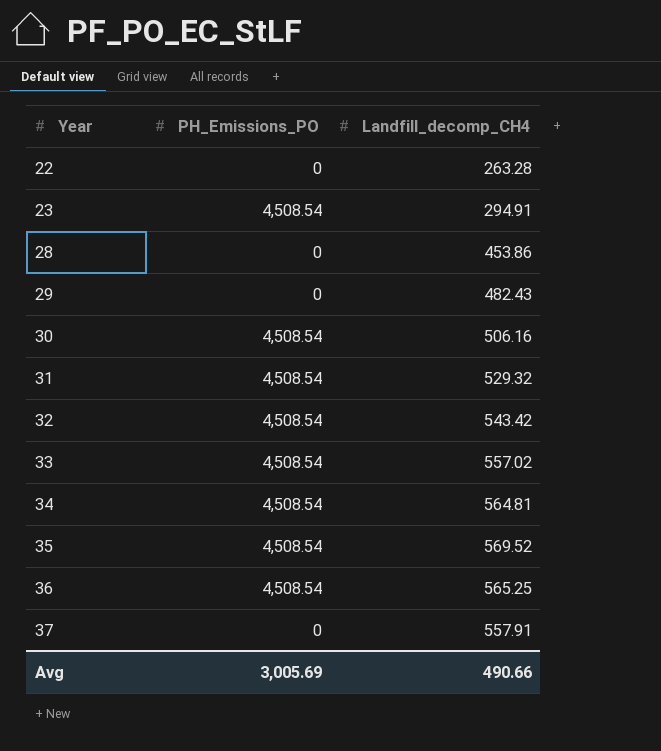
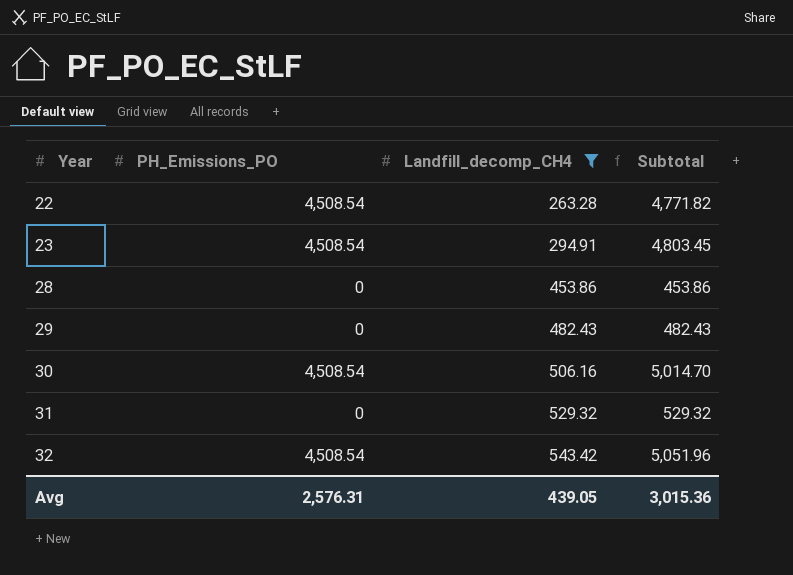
filter: none -> Landfill_decomp_CH4 <= 543.42
column Subtotal | formula: none -> [PH_Emissions_PO] + [Landfill_decomp_CH4]
22 | PH_Emissions_PO: 0 -> 4,508.54
31 | PH_Emissions_PO: 4,508.54 -> 0
Avg | PH_Emissions_PO: 3,005.69 -> 2,576.31
Avg | Landfill_decomp_CH4: 490.66 -> 439.05

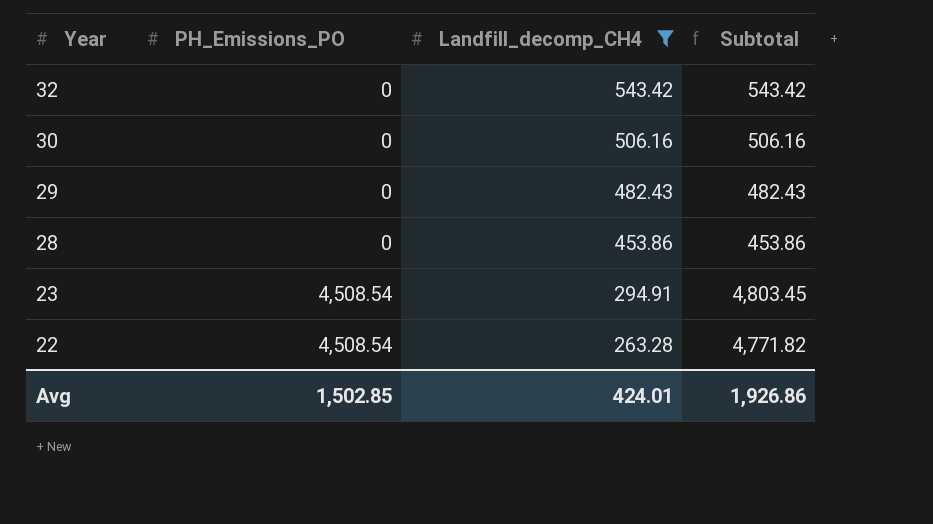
row order: Year ascending -> Year descending
row 31: 0 | 529.32 | 529.32 -> none
32 | PH_Emissions_PO: 4,508.54 -> 0
32 | Subtotal: 5,051.96 -> 543.42
30 | PH_Emissions_PO: 4,508.54 -> 0
30 | Subtotal: 5,014.70 -> 506.16
Avg | PH_Emissions_PO: 2,576.31 -> 1,502.85
Avg | Landfill_decomp_CH4: 439.05 -> 424.01
Avg | Subtotal: 3,015.36 -> 1,926.86

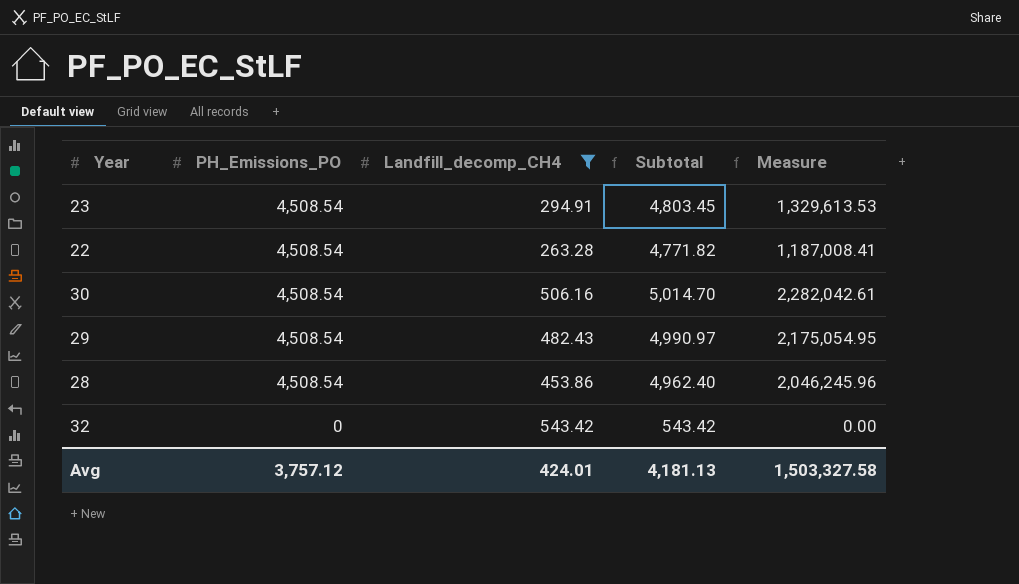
row order: Year descending -> PH_Emissions_PO descending
column Measure | formula: none -> [PH_Emissions_PO] * [Landfill_decomp_CH4]
30 | PH_Emissions_PO: 0 -> 4,508.54
30 | Subtotal: 506.16 -> 5,014.70
29 | PH_Emissions_PO: 0 -> 4,508.54
29 | Subtotal: 482.43 -> 4,990.97
28 | PH_Emissions_PO: 0 -> 4,508.54
28 | Subtotal: 453.86 -> 4,962.40
Avg | PH_Emissions_PO: 1,502.85 -> 3,757.12
Avg | Subtotal: 1,926.86 -> 4,181.13

